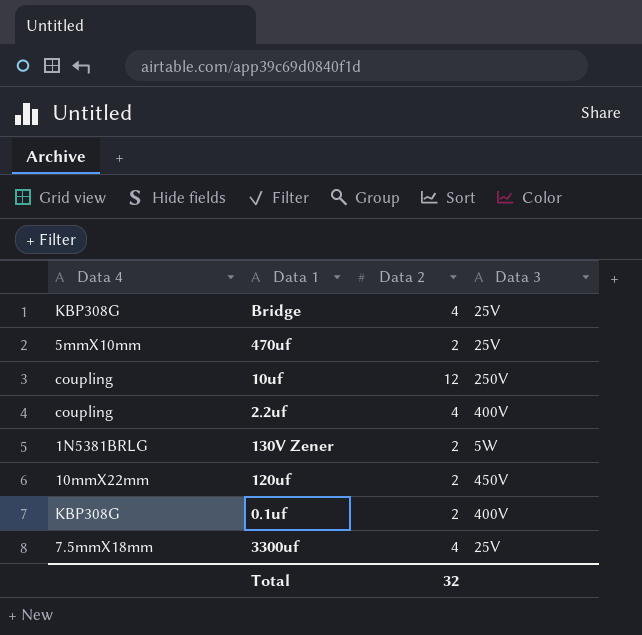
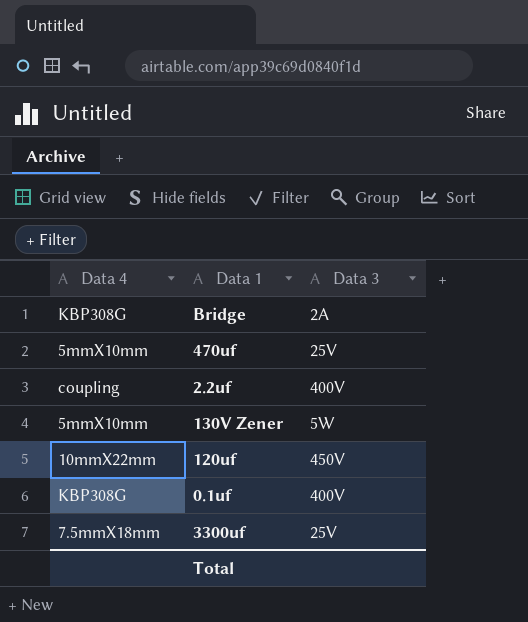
column Data 2 | position: 3 -> none
row 10uf: coupling | 12 | 250V -> none
Bridge | Data 3: 25V -> 2A
130V Zener | Data 4: 1N5381BRLG -> 5mmX10mm

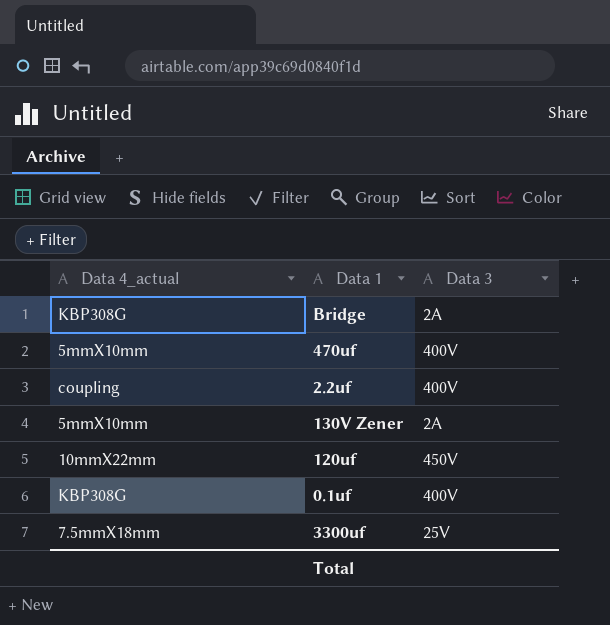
column name: Data 4 -> Data 4_actual
470uf | Data 3: 25V -> 400V
130V Zener | Data 3: 5W -> 2A

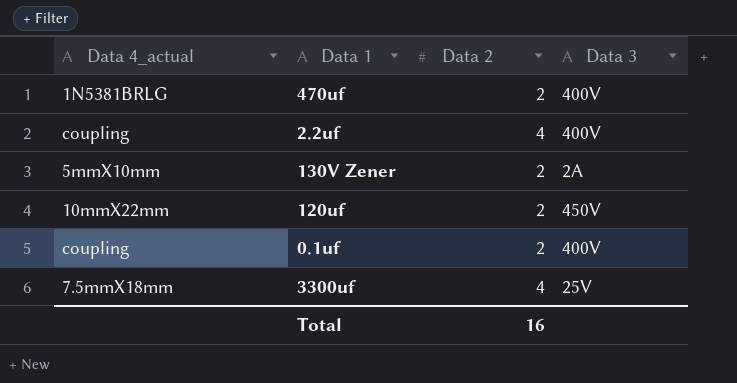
column Data 2 | position: none -> 3
row Bridge: KBP308G | 2A -> none
470uf | Data 4_actual: 5mmX10mm -> 1N5381BRLG
0.1uf | Data 4_actual: KBP308G -> coupling

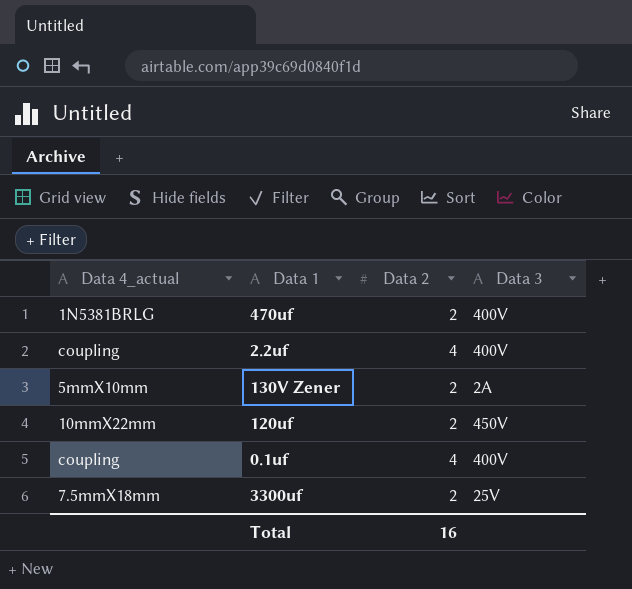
0.1uf | Data 2: 2 -> 4
3300uf | Data 2: 4 -> 2

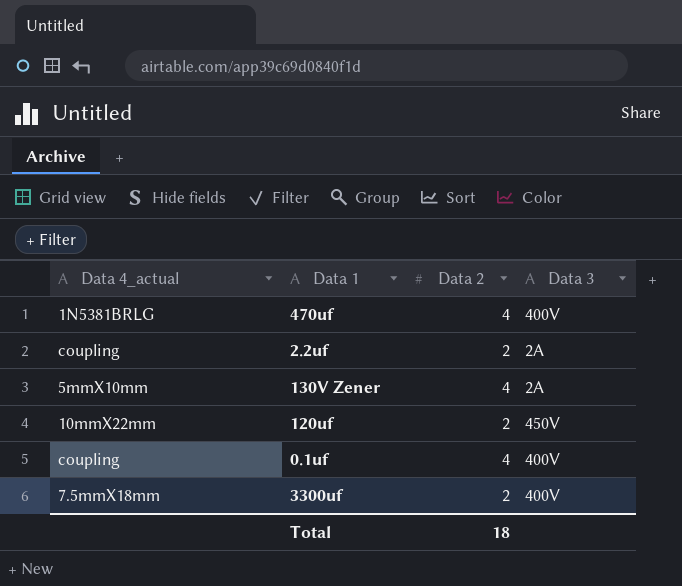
470uf | Data 2: 2 -> 4
2.2uf | Data 2: 4 -> 2
2.2uf | Data 3: 400V -> 2A
130V Zener | Data 2: 2 -> 4
3300uf | Data 3: 25V -> 400V
Total | Data 2: 16 -> 18

